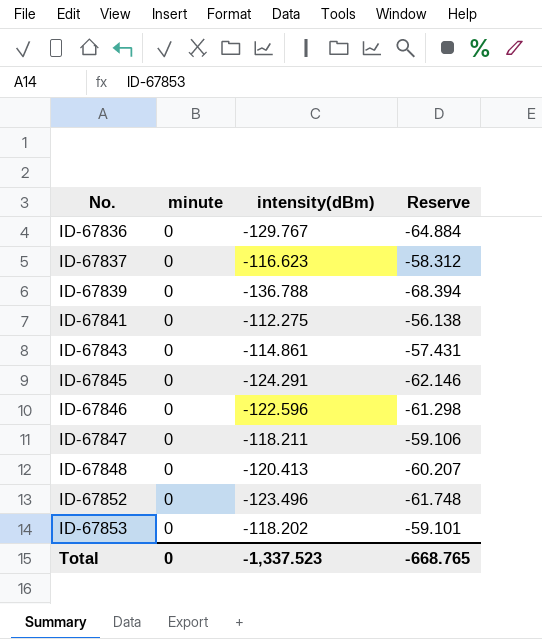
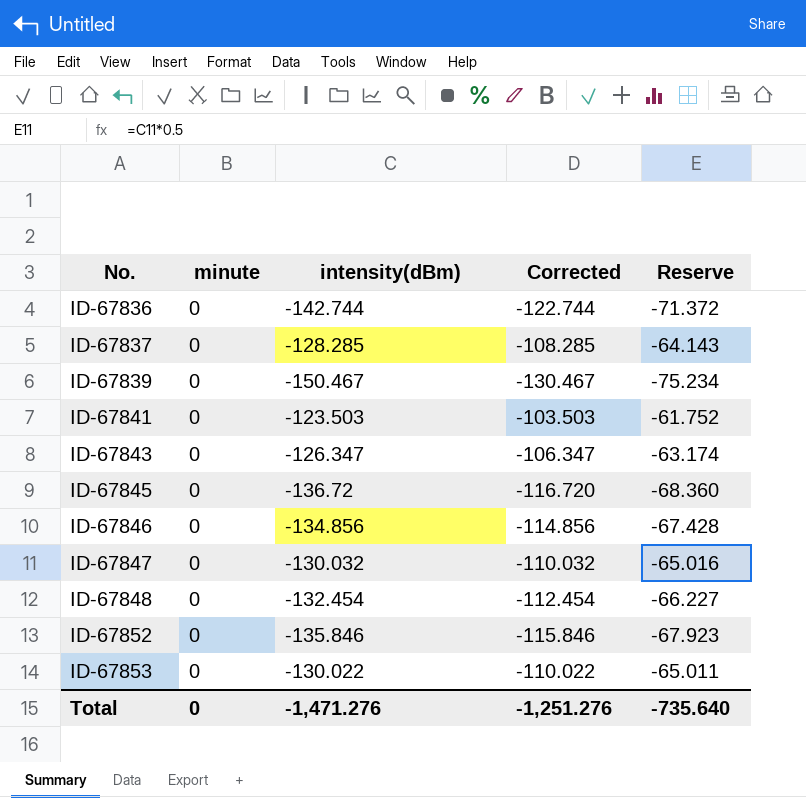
column Corrected | formula: none -> [intensity(dBm)] + 20
ID-67836 | intensity(dBm): -129.767 -> -142.744
ID-67836 | Reserve: -64.884 -> -71.372
ID-67837 | intensity(dBm): -116.623 -> -128.285
ID-67837 | Reserve: -58.312 -> -64.143
ID-67839 | intensity(dBm): -136.788 -> -150.467
ID-67839 | Reserve: -68.394 -> -75.234
ID-67841 | intensity(dBm): -112.275 -> -123.503
ID-67841 | Reserve: -56.138 -> -61.752
ID-67843 | intensity(dBm): -114.861 -> -126.347
ID-67843 | Reserve: -57.431 -> -63.174
ID-67845 | intensity(dBm): -124.291 -> -136.72
ID-67845 | Reserve: -62.146 -> -68.360
ID-67846 | intensity(dBm): -122.596 -> -134.856
ID-67846 | Reserve: -61.298 -> -67.428
ID-67847 | intensity(dBm): -118.211 -> -130.032
ID-67847 | Reserve: -59.106 -> -65.016
ID-67848 | intensity(dBm): -120.413 -> -132.454
ID-67848 | Reserve: -60.207 -> -66.227
ID-67852 | intensity(dBm): -123.496 -> -135.846
ID-67852 | Reserve: -61.748 -> -67.923
ID-67853 | intensity(dBm): -118.202 -> -130.022
ID-67853 | Reserve: -59.101 -> -65.011
Total | intensity(dBm): -1,337.523 -> -1,471.276
Total | Reserve: -668.765 -> -735.640

